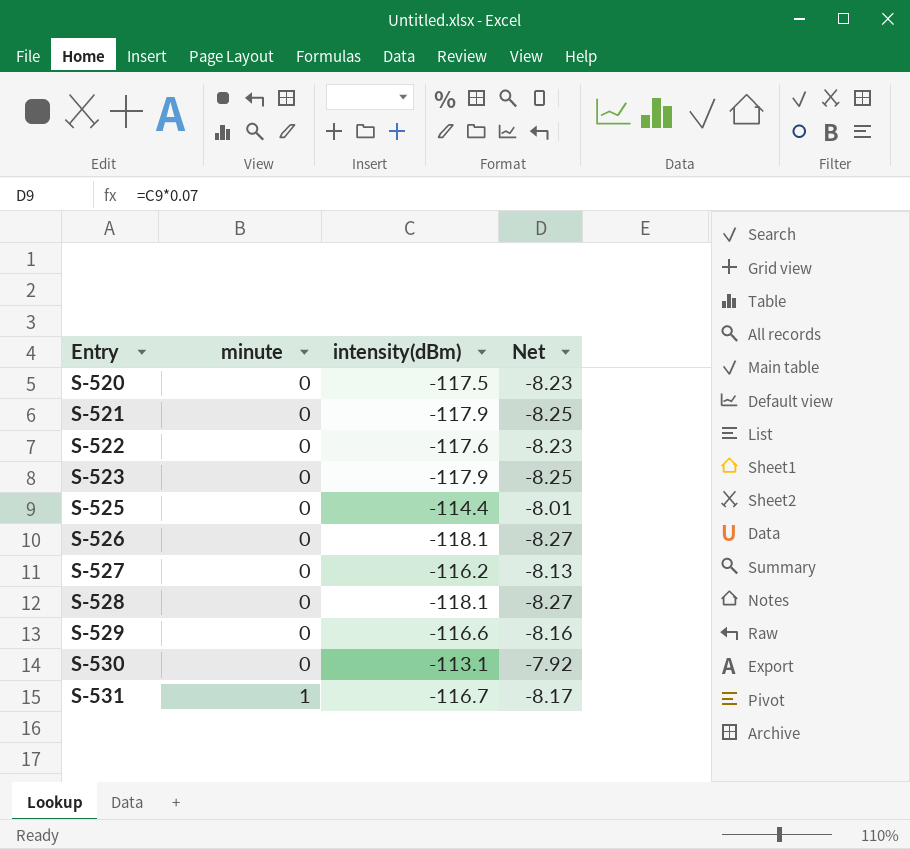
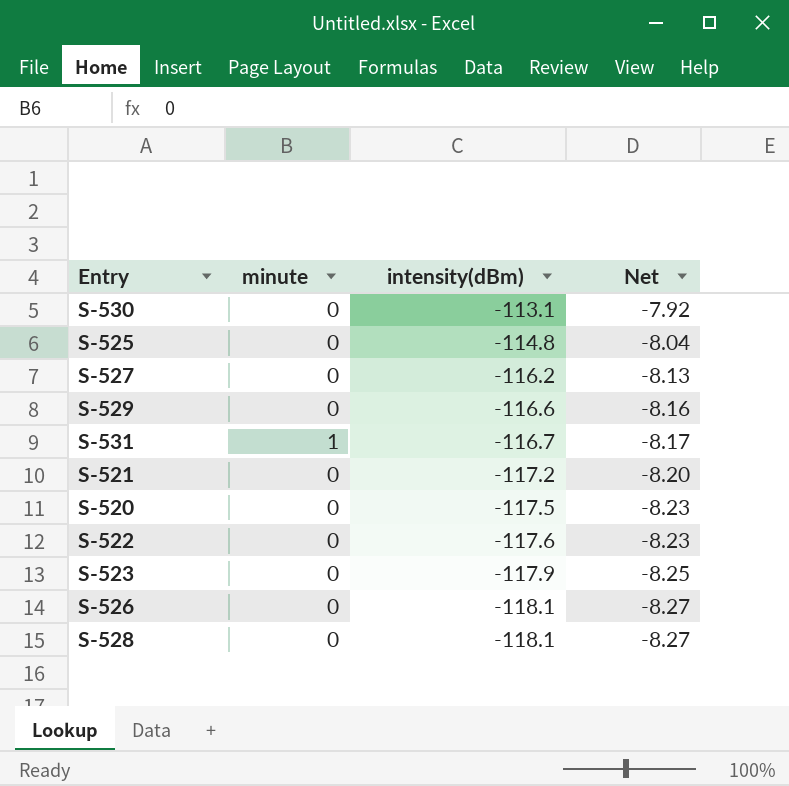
row order: Entry ascending -> intensity(dBm) descending
S-525 | intensity(dBm): -114.4 -> -114.8
S-525 | Net: -8.01 -> -8.04
S-521 | intensity(dBm): -117.9 -> -117.2
S-521 | Net: -8.25 -> -8.20

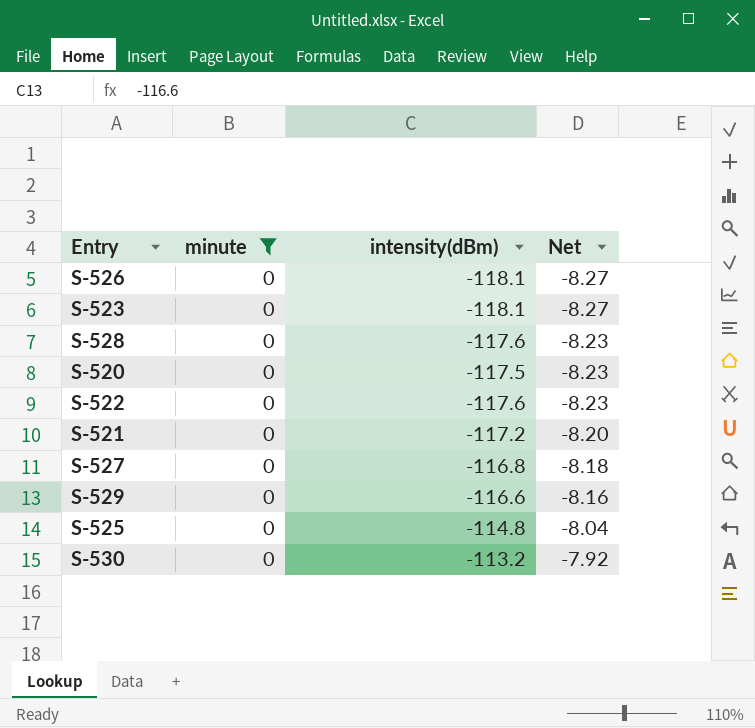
filter: none -> minute = 0
row order: intensity(dBm) descending -> Net ascending
S-523 | intensity(dBm): -117.9 -> -118.1
S-523 | Net: -8.25 -> -8.27
S-528 | intensity(dBm): -118.1 -> -117.6
S-528 | Net: -8.27 -> -8.23
S-527 | intensity(dBm): -116.2 -> -116.8
S-527 | Net: -8.13 -> -8.18
S-530 | intensity(dBm): -113.1 -> -113.2

